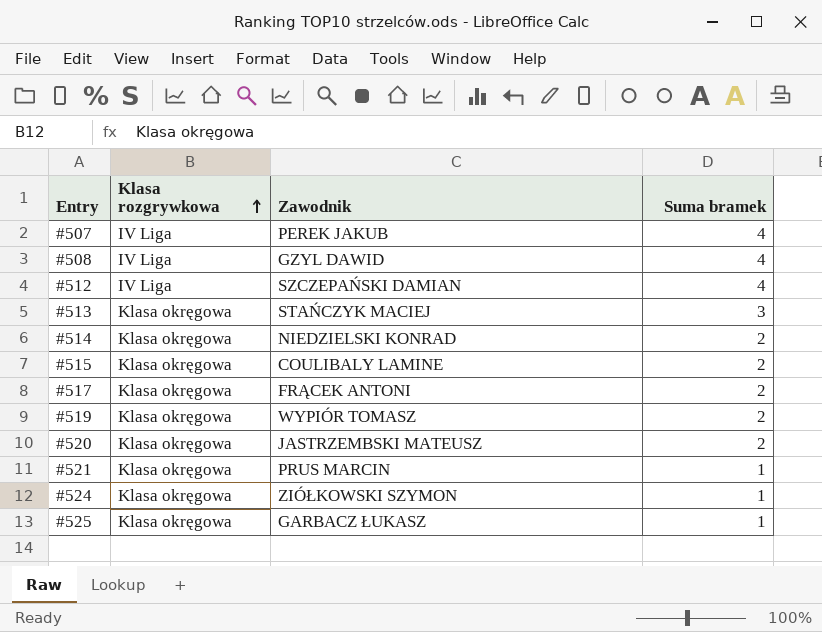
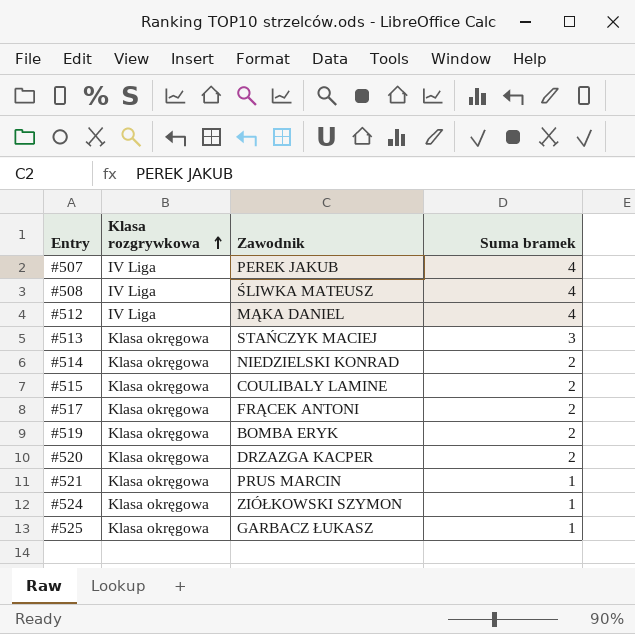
#508 | Zawodnik: GZYL DAWID -> ŚLIWKA MATEUSZ
#512 | Zawodnik: SZCZEPAŃSKI DAMIAN -> MĄKA DANIEL
#519 | Zawodnik: WYPIÓR TOMASZ -> BOMBA ERYK
#520 | Zawodnik: JASTRZEMBSKI MATEUSZ -> DRZAZGA KACPER

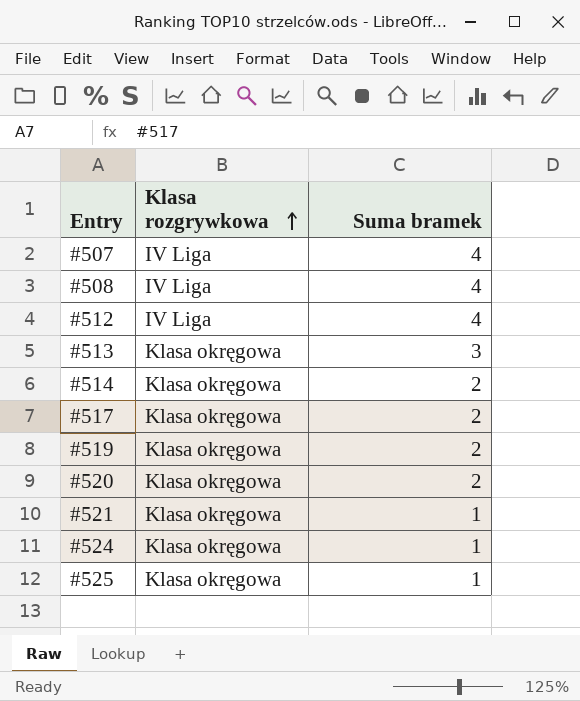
column Zawodnik | position: 3 -> none
row #515: Klasa okręgowa | COULIBALY LAMINE | 2 -> none

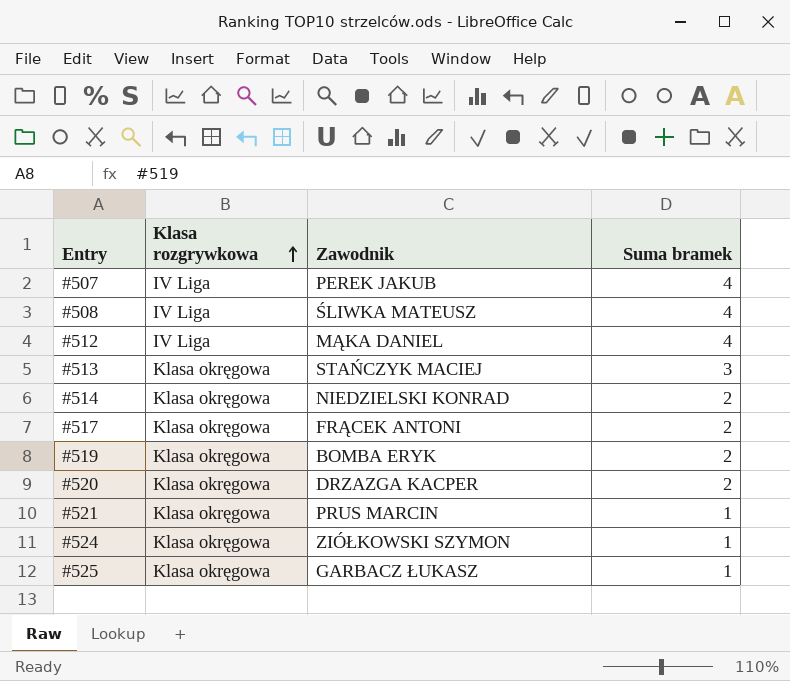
column Zawodnik | position: none -> 3

